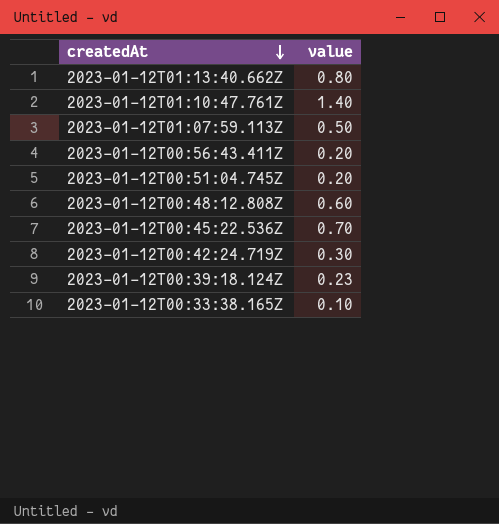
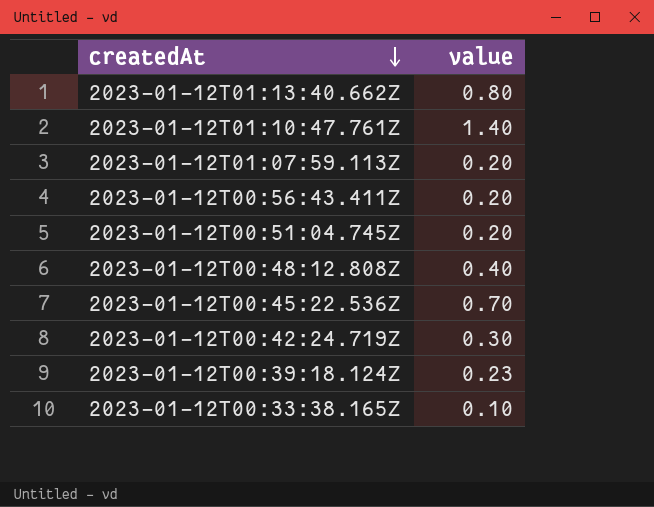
2023-01-12T01:07:59.113Z | value: 0.50 -> 0.20
2023-01-12T00:48:12.808Z | value: 0.60 -> 0.40

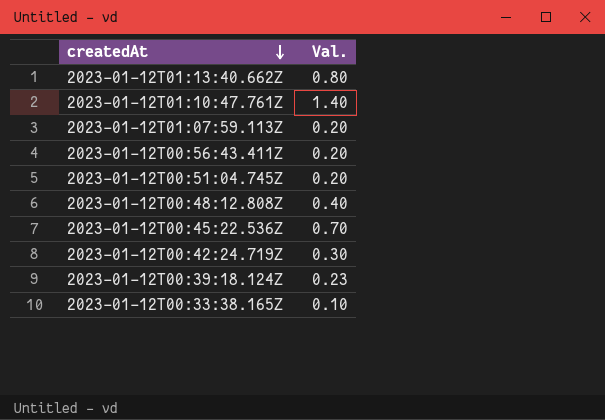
column name: value -> Val.

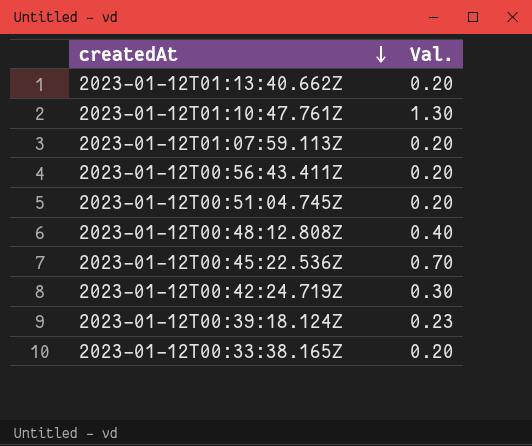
2023-01-12T01:13:40.662Z | Val.: 0.80 -> 0.20
2023-01-12T01:10:47.761Z | Val.: 1.40 -> 1.30
2023-01-12T00:33:38.165Z | Val.: 0.10 -> 0.20

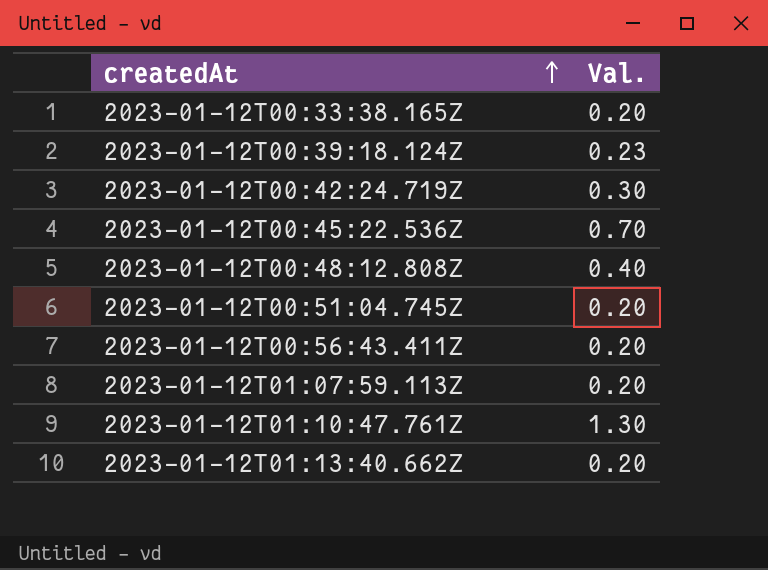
row order: createdAt descending -> createdAt ascending

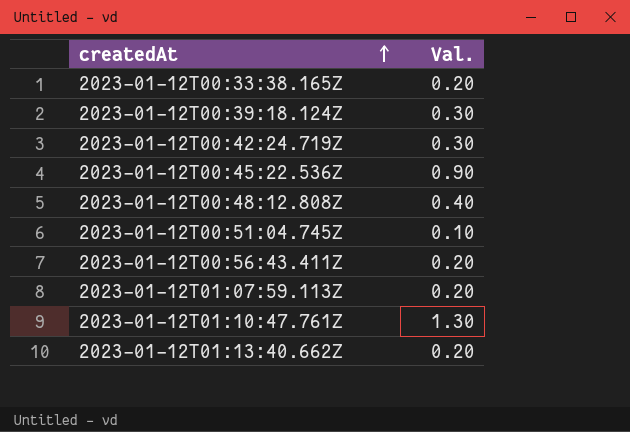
2023-01-12T00:39:18.124Z | Val.: 0.23 -> 0.30
2023-01-12T00:45:22.536Z | Val.: 0.70 -> 0.90
2023-01-12T00:51:04.745Z | Val.: 0.20 -> 0.10

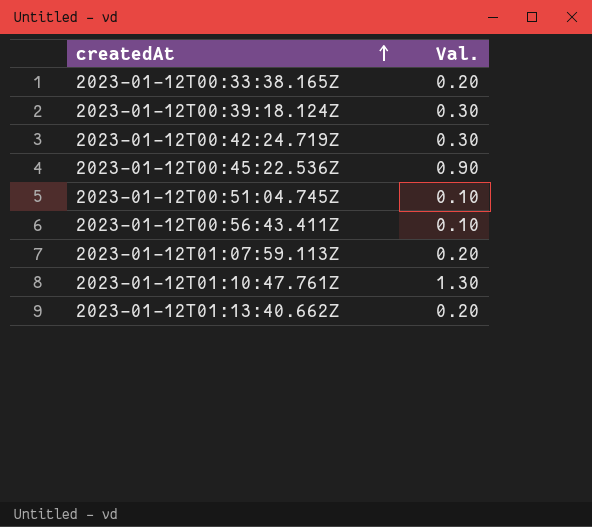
row 2023-01-12T00:48:12.808Z: 0.40 -> none
2023-01-12T00:56:43.411Z | Val.: 0.20 -> 0.10

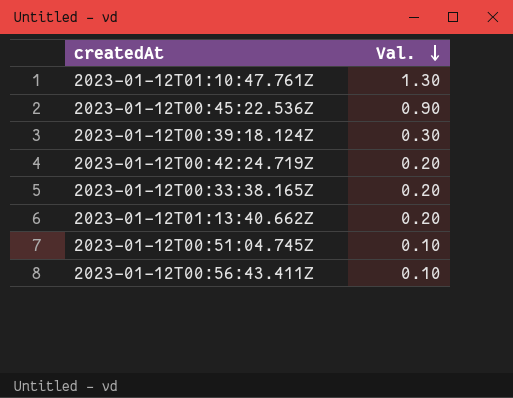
row order: createdAt ascending -> Val. descending
row 2023-01-12T01:07:59.113Z: 0.20 -> none
2023-01-12T00:42:24.719Z | Val.: 0.30 -> 0.20

